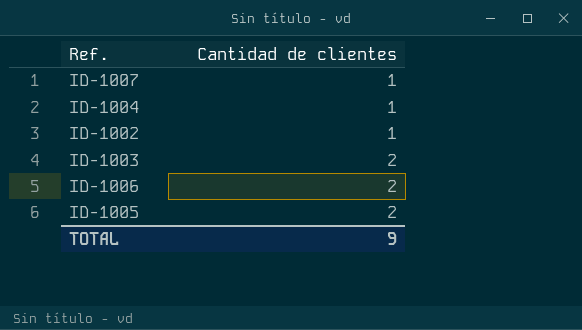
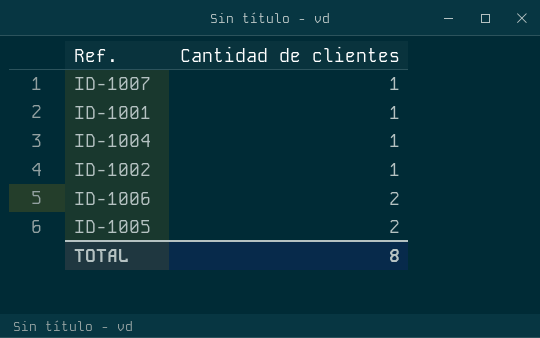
row ID-1003: 2 -> none
row ID-1001: none -> 1
TOTAL | Cantidad de clientes: 9 -> 8

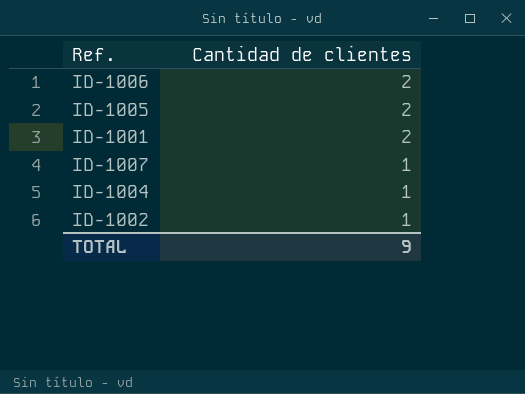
row order: Cantidad de clientes ascending -> Cantidad de clientes descending
ID-1001 | Cantidad de clientes: 1 -> 2
TOTAL | Cantidad de clientes: 8 -> 9

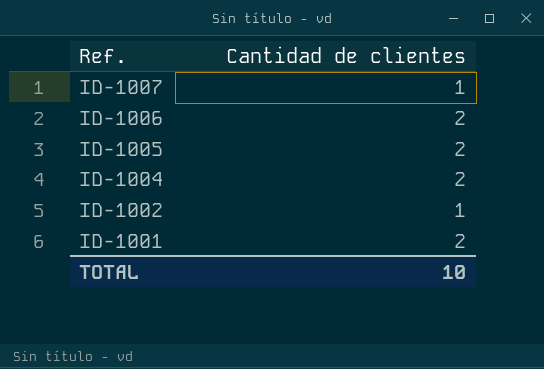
row order: Cantidad de clientes descending -> Ref. descending
ID-1004 | Cantidad de clientes: 1 -> 2
TOTAL | Cantidad de clientes: 9 -> 10

